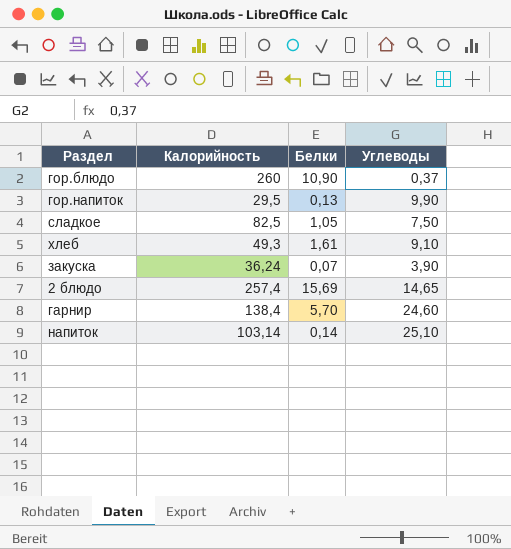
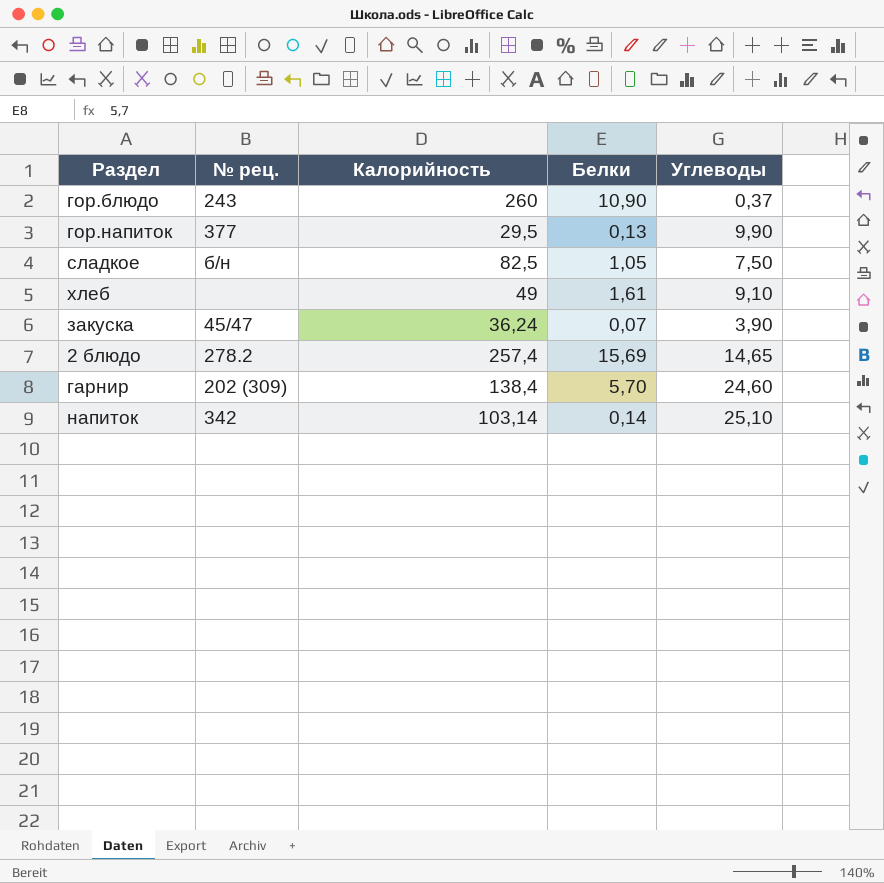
column № рец. | position: none -> 2
хлеб | Калорийность: 49,3 -> 49

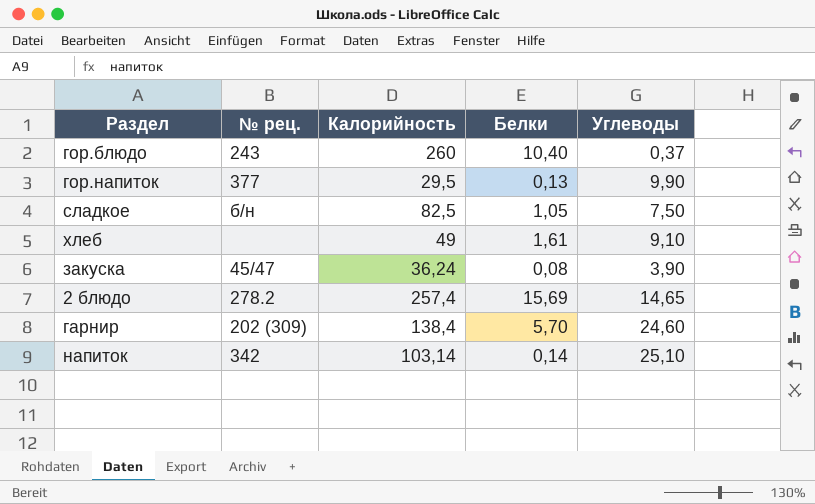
гор.блюдо | Белки: 10,90 -> 10,40
закуска | Белки: 0,07 -> 0,08

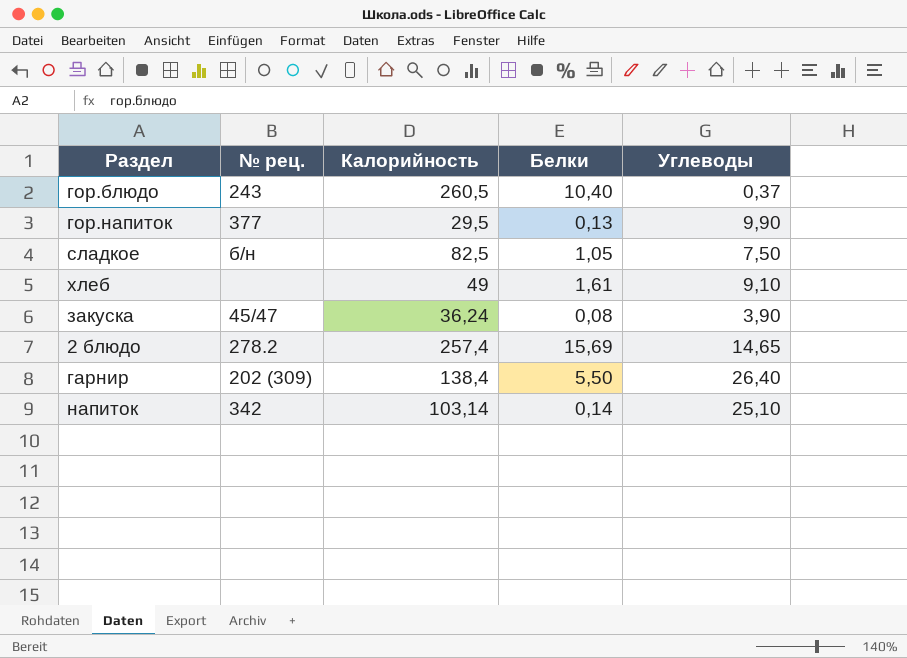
гор.блюдо | Калорийность: 260 -> 260,5
гарнир | Белки: 5,70 -> 5,50
гарнир | Углеводы: 24,60 -> 26,40

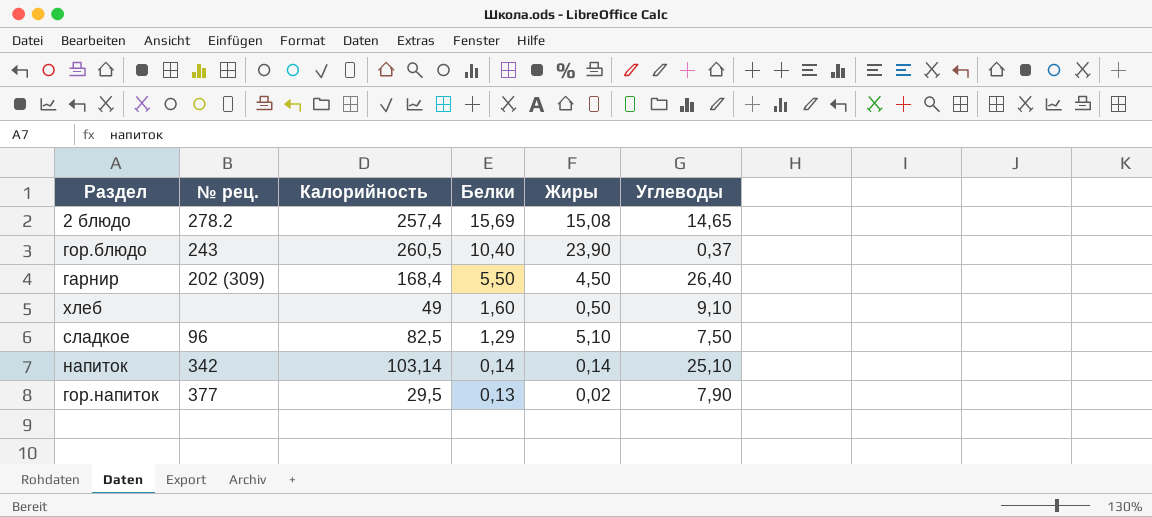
row order: none -> Белки descending
column Жиры | position: none -> 5
row закуска: 45/47 | 36,24 | 0,08 | 3,90 -> none
гарнир | Калорийность: 138,4 -> 168,4
хлеб | Белки: 1,61 -> 1,60
сладкое | № рец.: б/н -> 96
сладкое | Белки: 1,05 -> 1,29
гор.напиток | Углеводы: 9,90 -> 7,90

